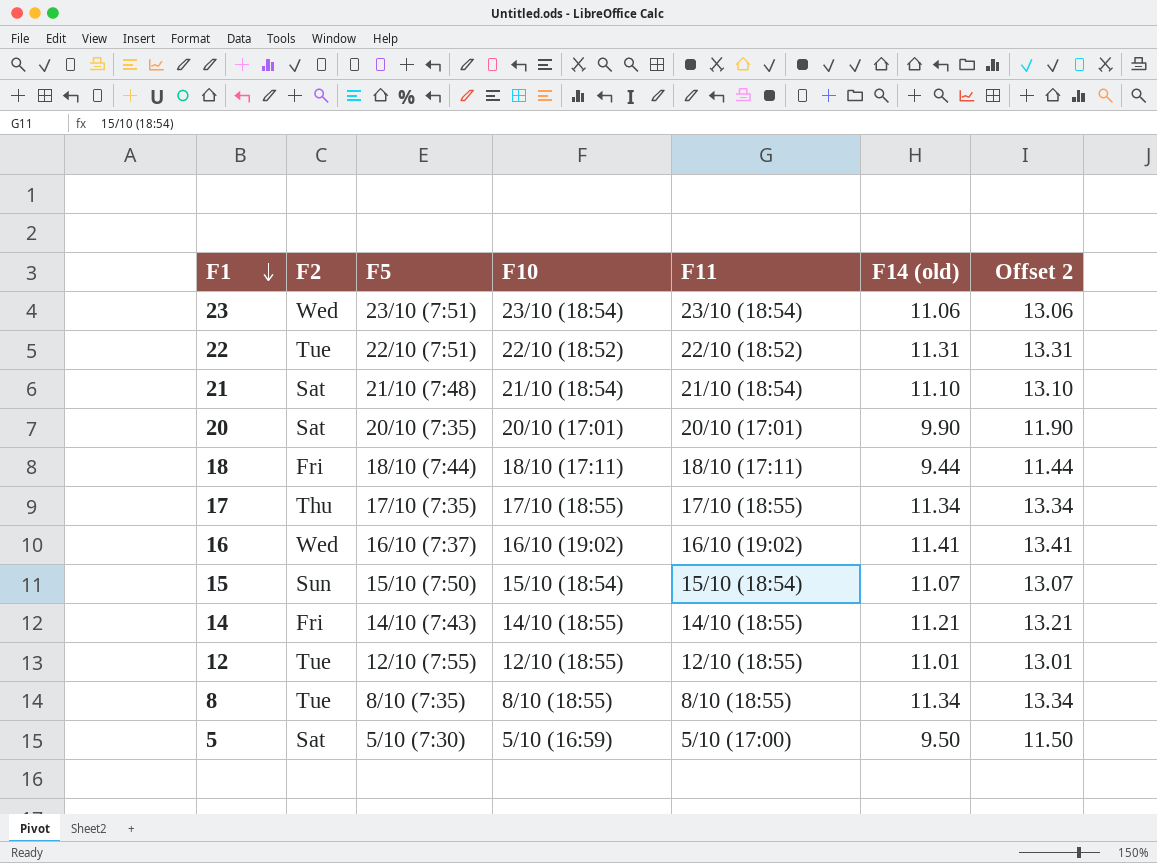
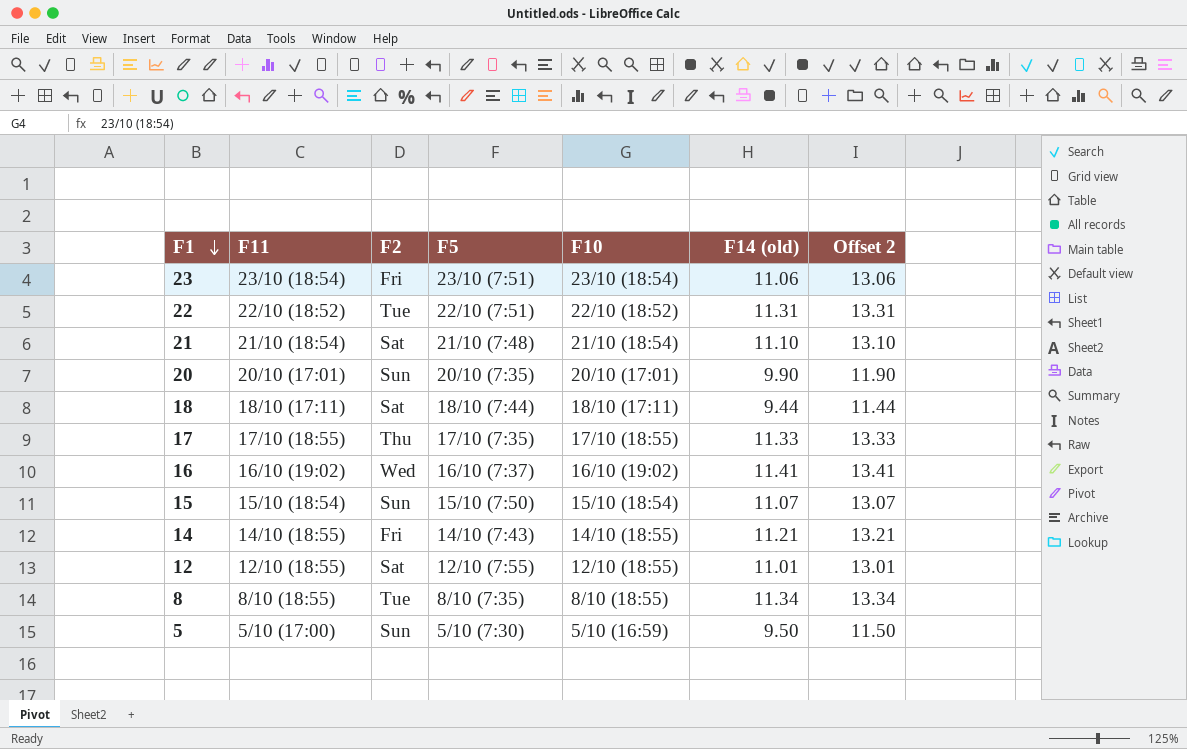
column F11 | position: 5 -> 2
23 | F2: Wed -> Fri
20 | F2: Sat -> Sun
18 | F2: Fri -> Sat
17 | F14 (old): 11.34 -> 11.33
17 | Offset 2: 13.34 -> 13.33
12 | F2: Tue -> Sat
5 | F2: Sat -> Sun

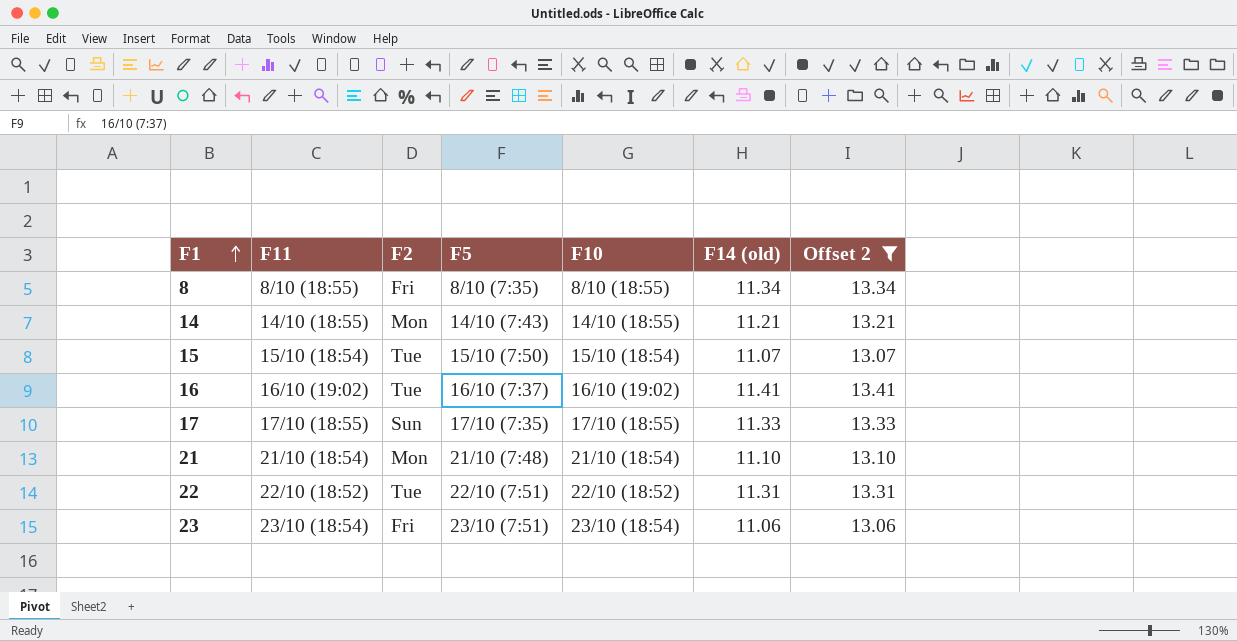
filter: none -> Offset 2 >= 13.06
row order: F1 descending -> F1 ascending
8 | F2: Tue -> Fri
14 | F2: Fri -> Mon
15 | F2: Sun -> Tue
16 | F2: Wed -> Tue
17 | F2: Thu -> Sun
21 | F2: Sat -> Mon

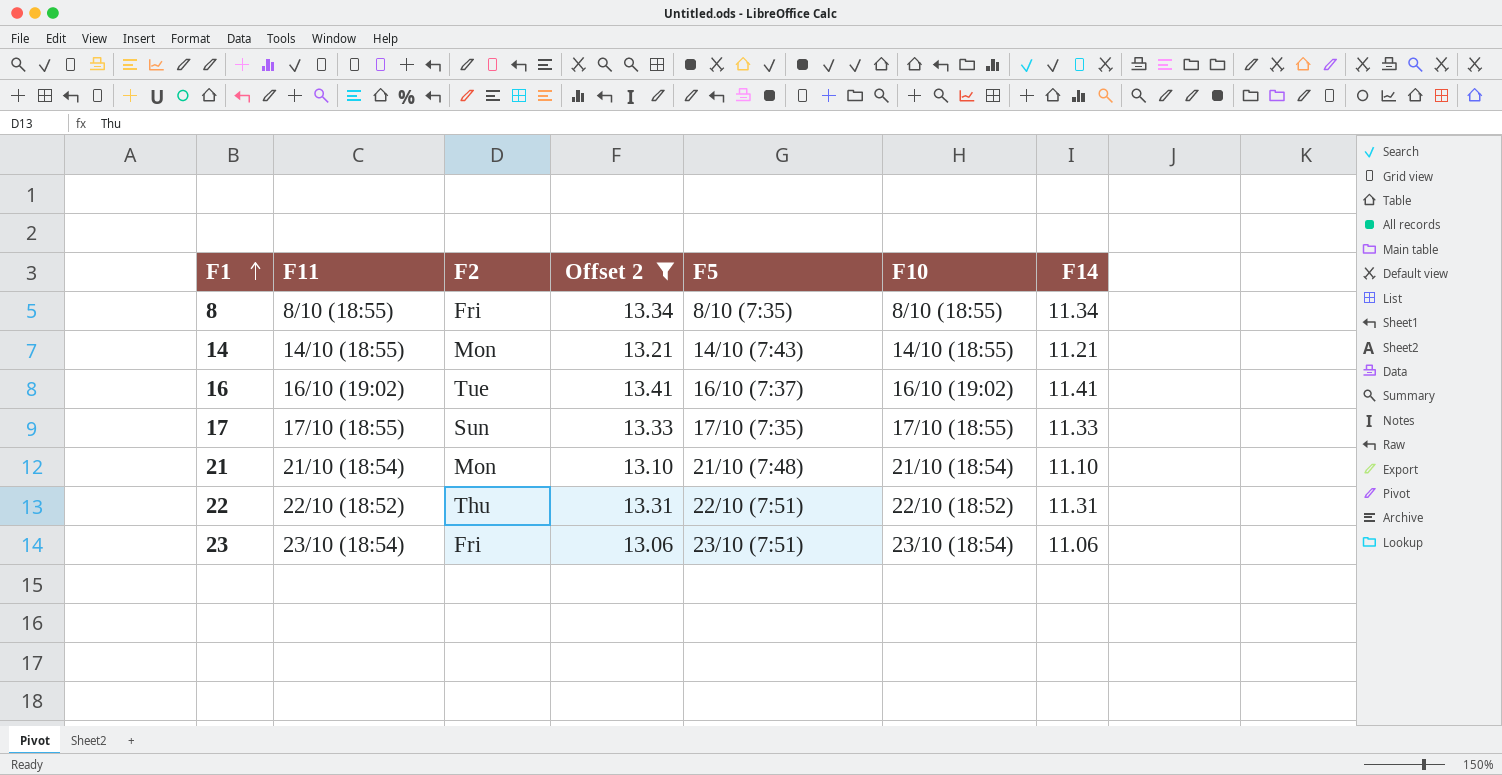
column Offset 2 | position: 7 -> 4
column name: F14 (old) -> F14
row 15: 15/10 (18:54) | Tue | 15/10 (7:50) | 15/10 (18:54) | 11.07 | 13.07 -> none
22 | F2: Tue -> Thu

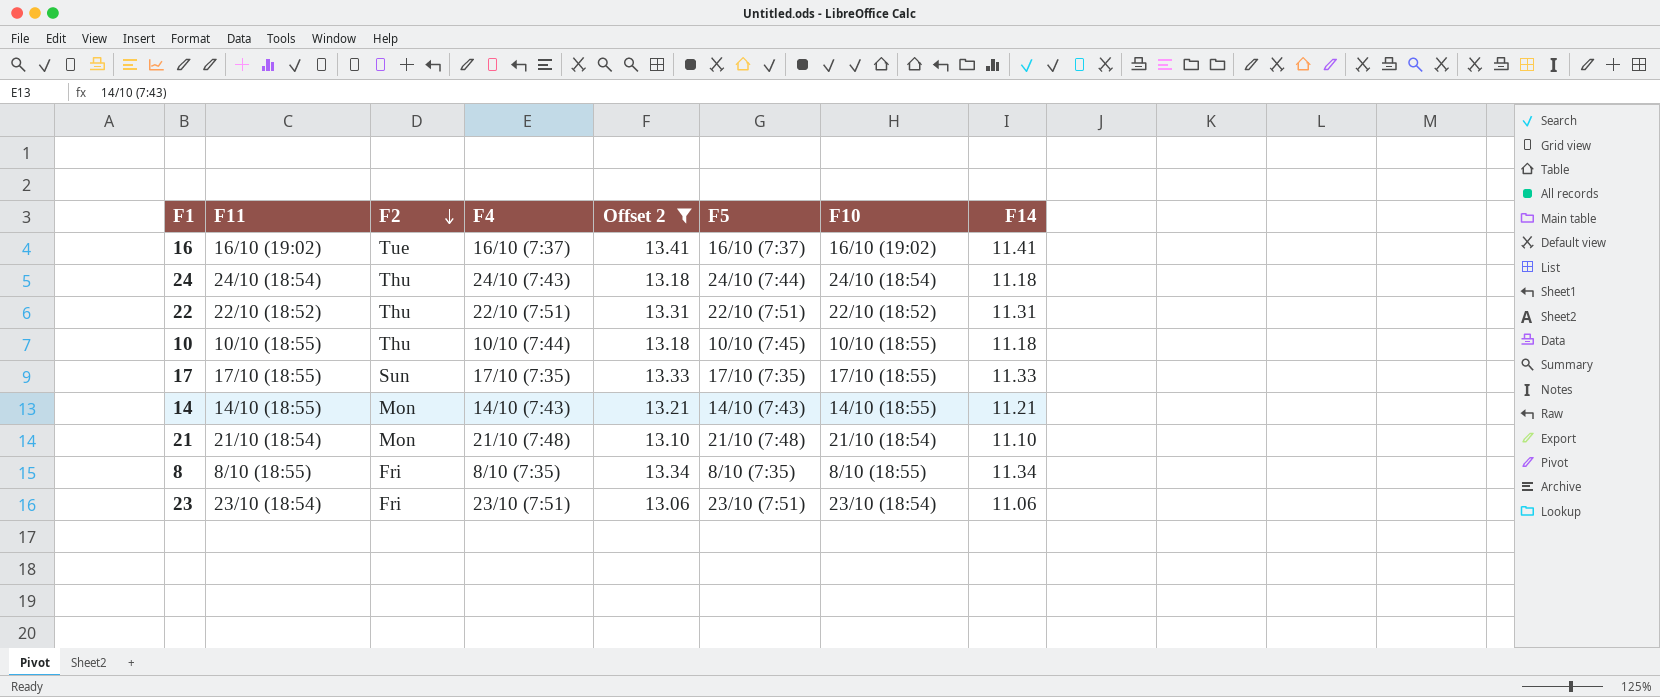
row order: F1 ascending -> F2 descending
column F4 | position: none -> 4
row 24: none -> 24/10 (18:54) | Thu | 24/10 (7:43) | 13.18 | 24/10 (7:44) | 24/10 (18:54) | 11.18
row 10: none -> 10/10 (18:55) | Thu | 10/10 (7:44) | 13.18 | 10/10 (7:45) | 10/10 (18:55) | 11.18

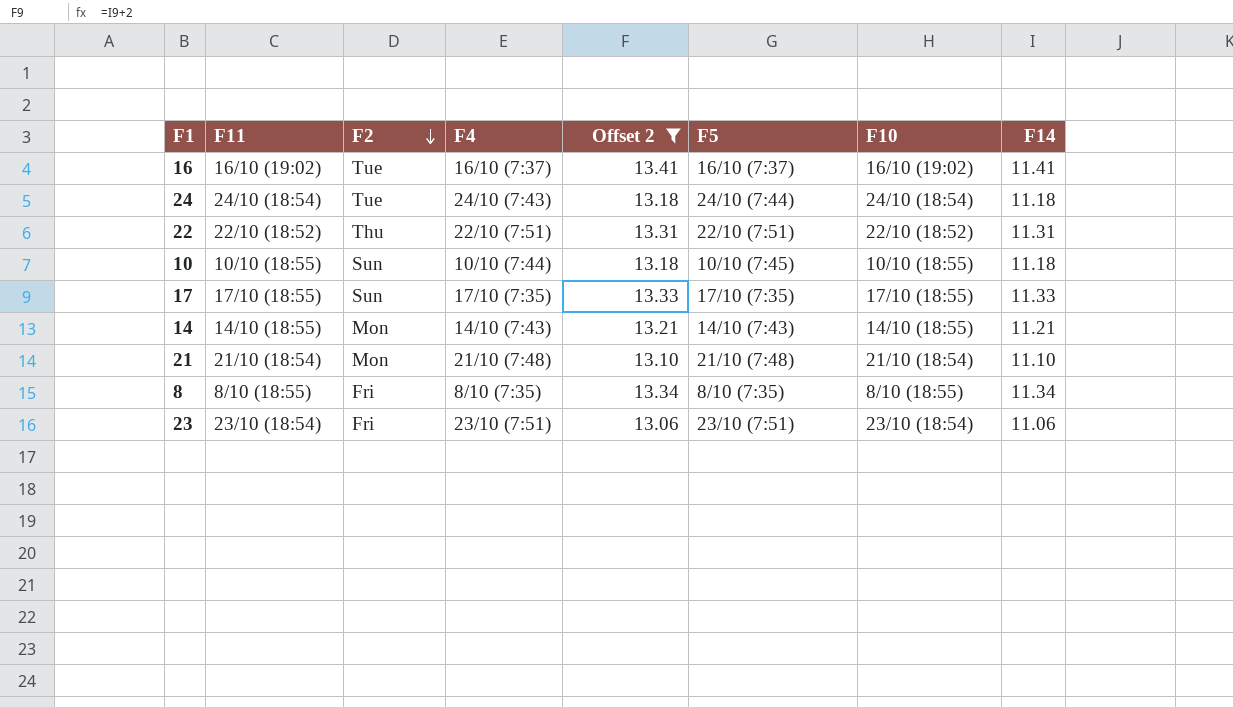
24 | F2: Thu -> Tue
10 | F2: Thu -> Sun

